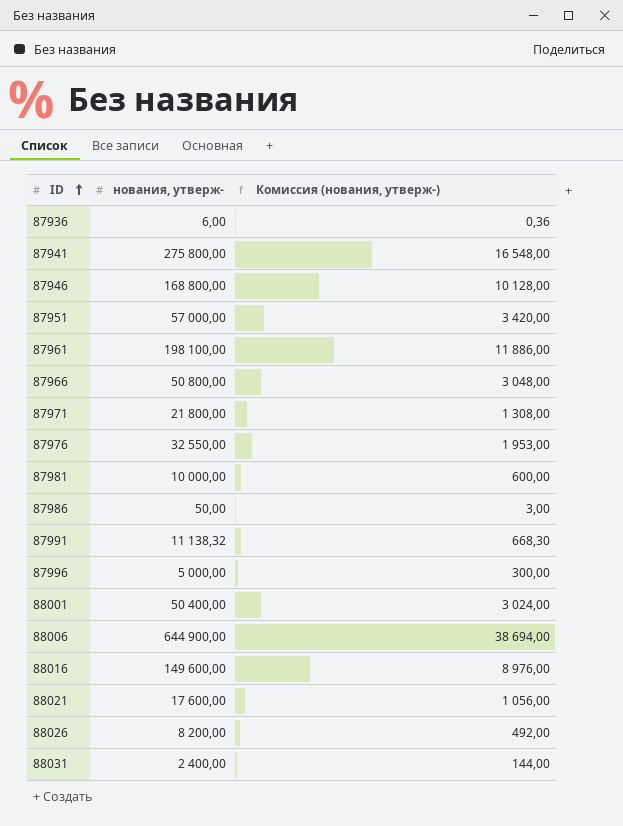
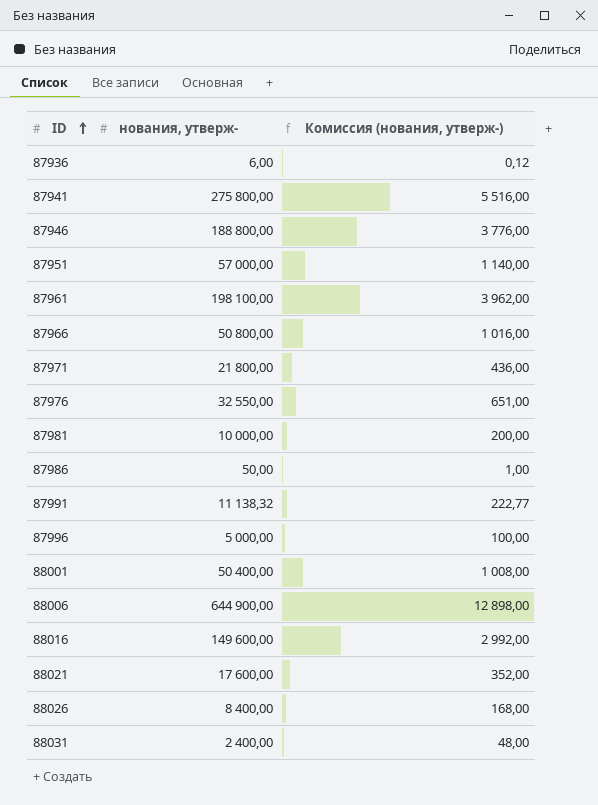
column Комиссия (нования, утверж-) | formula: [нования, утверж-] * 0,06 -> [нования, утверж-] * 0,02
87946 | нования, утверж-: 168 800,00 -> 188 800,00
88026 | нования, утверж-: 8 200,00 -> 8 400,00

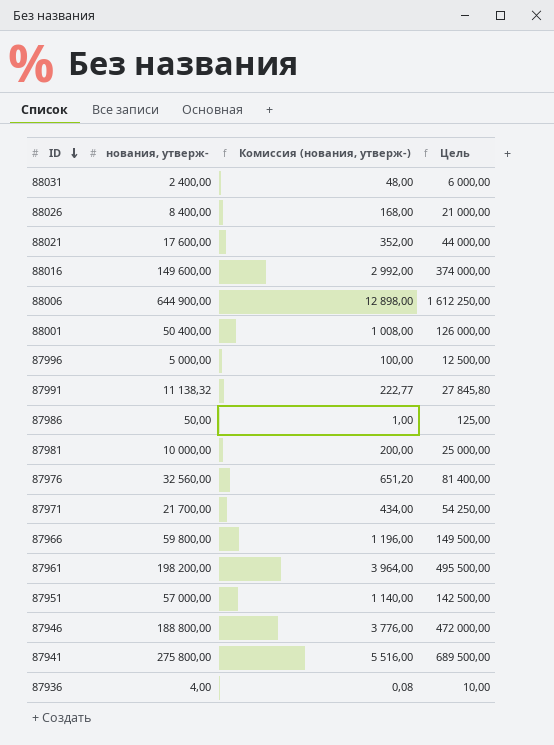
row order: ID ascending -> ID descending
column Цель | formula: none -> [нования, утверж-] * 2,5
87976 | нования, утверж-: 32 550,00 -> 32 560,00
87976 | Комиссия (нования, утверж-): 651,00 -> 651,20
87971 | нования, утверж-: 21 800,00 -> 21 700,00
87971 | Комиссия (нования, утверж-): 436,00 -> 434,00
87966 | нования, утверж-: 50 800,00 -> 59 800,00
87966 | Комиссия (нования, утверж-): 1 016,00 -> 1 196,00
87961 | нования, утверж-: 198 100,00 -> 198 200,00
87961 | Комиссия (нования, утверж-): 3 962,00 -> 3 964,00
87936 | нования, утверж-: 6,00 -> 4,00
87936 | Комиссия (нования, утверж-): 0,12 -> 0,08

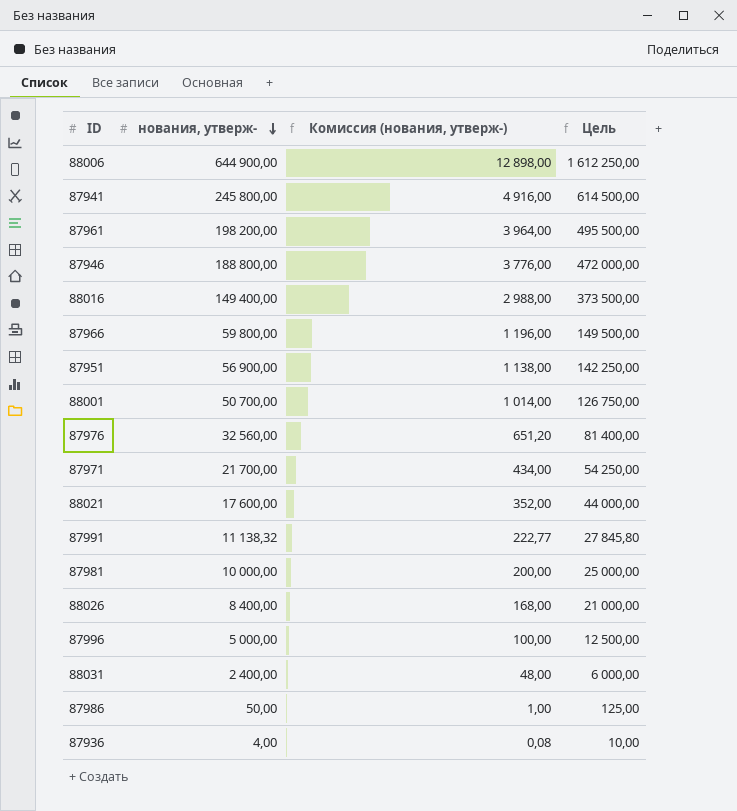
row order: ID descending -> нования, утверж- descending
87941 | нования, утверж-: 275 800,00 -> 245 800,00
87941 | Комиссия (нования, утверж-): 5 516,00 -> 4 916,00
87941 | Цель: 689 500,00 -> 614 500,00
88016 | нования, утверж-: 149 600,00 -> 149 400,00
88016 | Комиссия (нования, утверж-): 2 992,00 -> 2 988,00
88016 | Цель: 374 000,00 -> 373 500,00
87951 | нования, утверж-: 57 000,00 -> 56 900,00
87951 | Комиссия (нования, утверж-): 1 140,00 -> 1 138,00
87951 | Цель: 142 500,00 -> 142 250,00
88001 | нования, утверж-: 50 400,00 -> 50 700,00
88001 | Комиссия (нования, утверж-): 1 008,00 -> 1 014,00
88001 | Цель: 126 000,00 -> 126 750,00

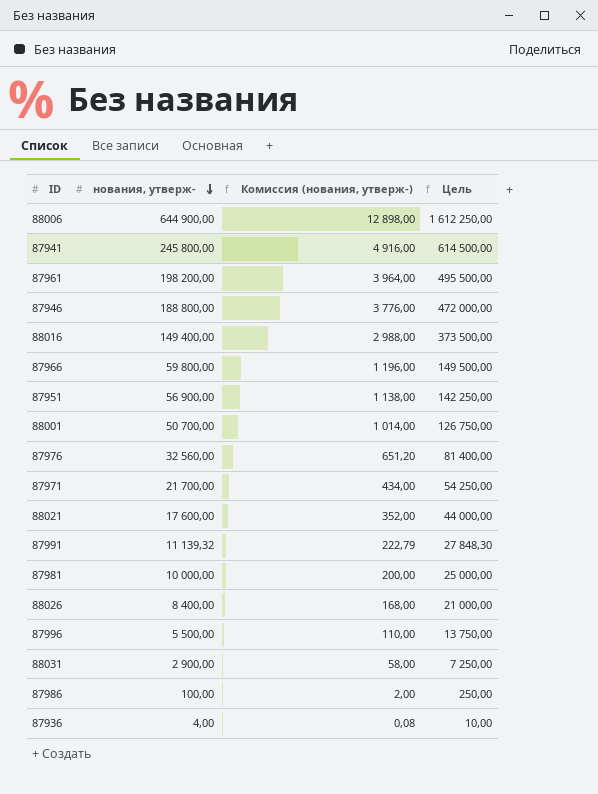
87991 | нования, утверж-: 11 138,32 -> 11 139,32
87991 | Комиссия (нования, утверж-): 222,77 -> 222,79
87991 | Цель: 27 845,80 -> 27 848,30
87996 | нования, утверж-: 5 000,00 -> 5 500,00
87996 | Комиссия (нования, утверж-): 100,00 -> 110,00
87996 | Цель: 12 500,00 -> 13 750,00
88031 | нования, утверж-: 2 400,00 -> 2 900,00
88031 | Комиссия (нования, утверж-): 48,00 -> 58,00
88031 | Цель: 6 000,00 -> 7 250,00
87986 | нования, утверж-: 50,00 -> 100,00
87986 | Комиссия (нования, утверж-): 1,00 -> 2,00
87986 | Цель: 125,00 -> 250,00

